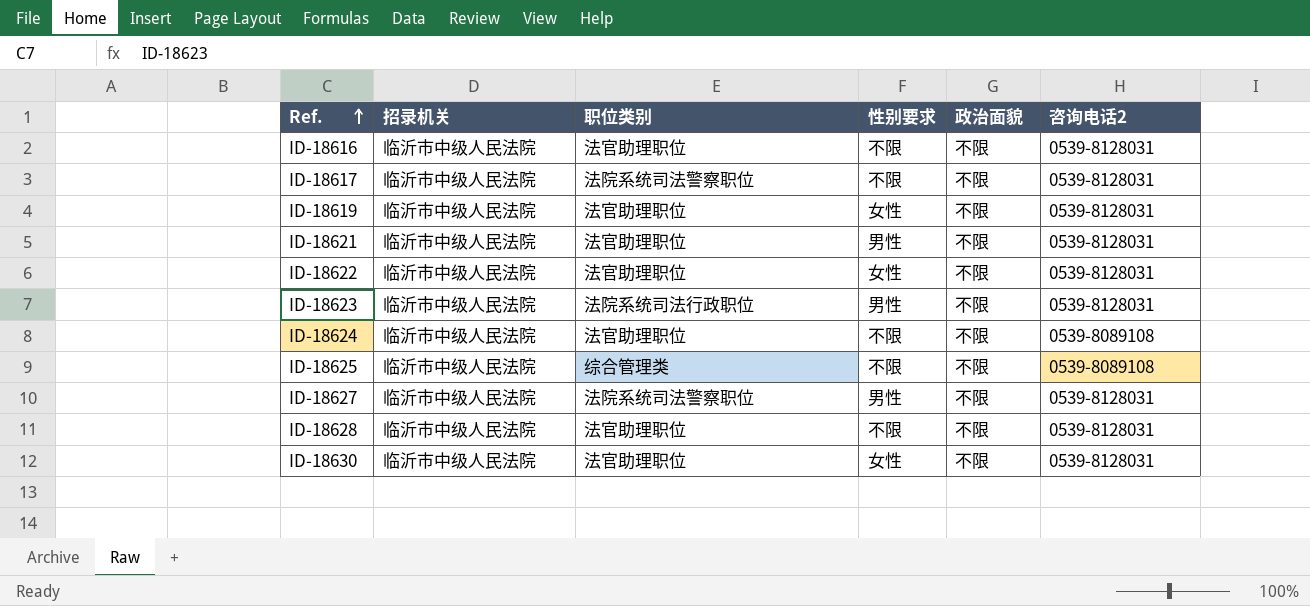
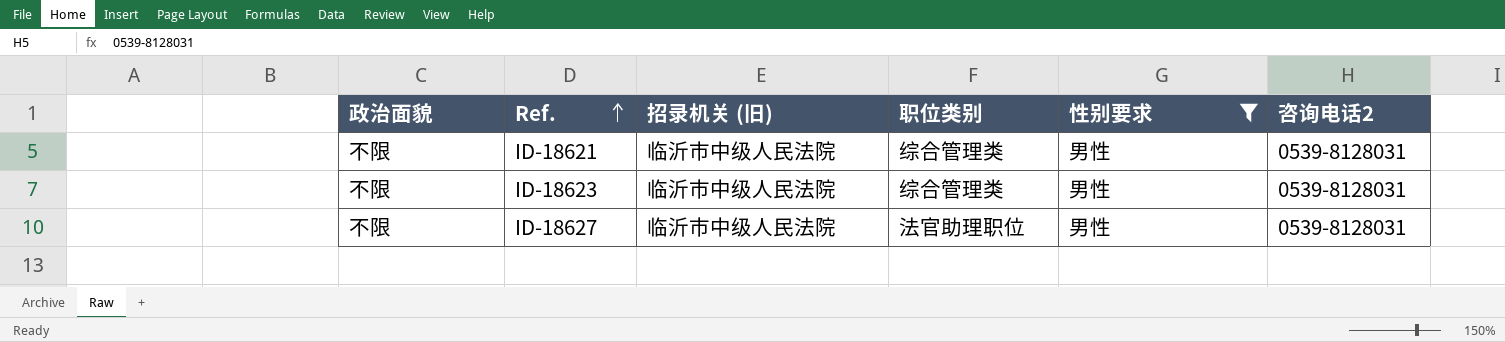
filter: none -> 性别要求 = 男性
column 政治面貌 | position: 5 -> 1
column name: 招录机关 -> 招录机关 (旧)
ID-18621 | 职位类别: 法官助理职位 -> 综合管理类
ID-18623 | 职位类别: 法院系统司法行政职位 -> 综合管理类
ID-18627 | 职位类别: 法院系统司法警察职位 -> 法官助理职位

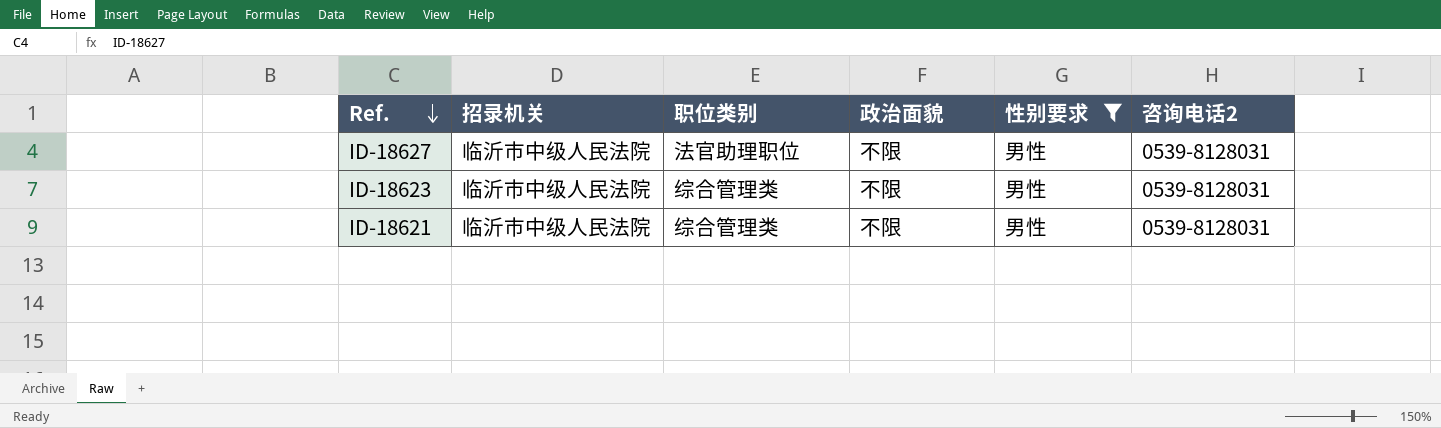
row order: Ref. ascending -> Ref. descending
column name: 招录机关 (旧) -> 招录机关
column 政治面貌 | position: 1 -> 4

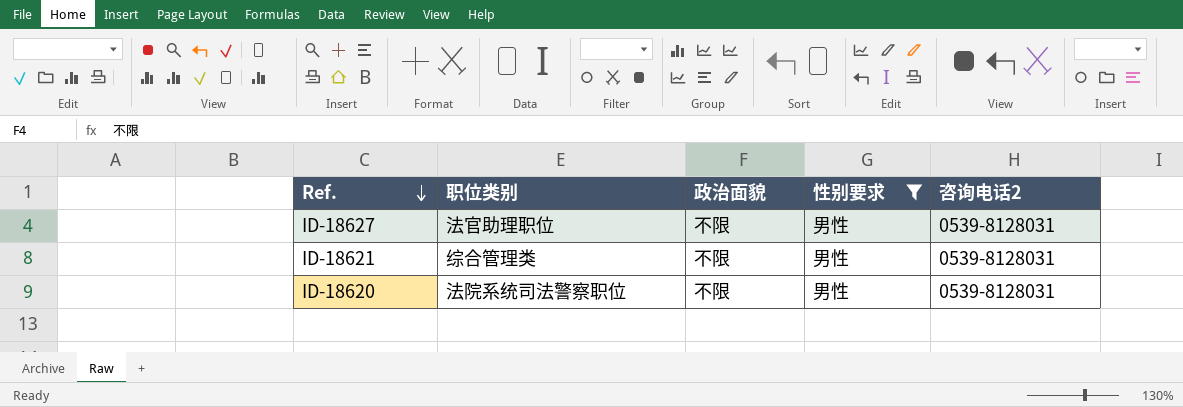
column 招录机关 | position: 2 -> none
row ID-18623: 临沂市中级人民法院 | 综合管理类 | 不限 | 男性 | 0539-8128031 -> none
row ID-18620: none -> 法院系统司法警察职位 | 不限 | 男性 | 0539-8128031

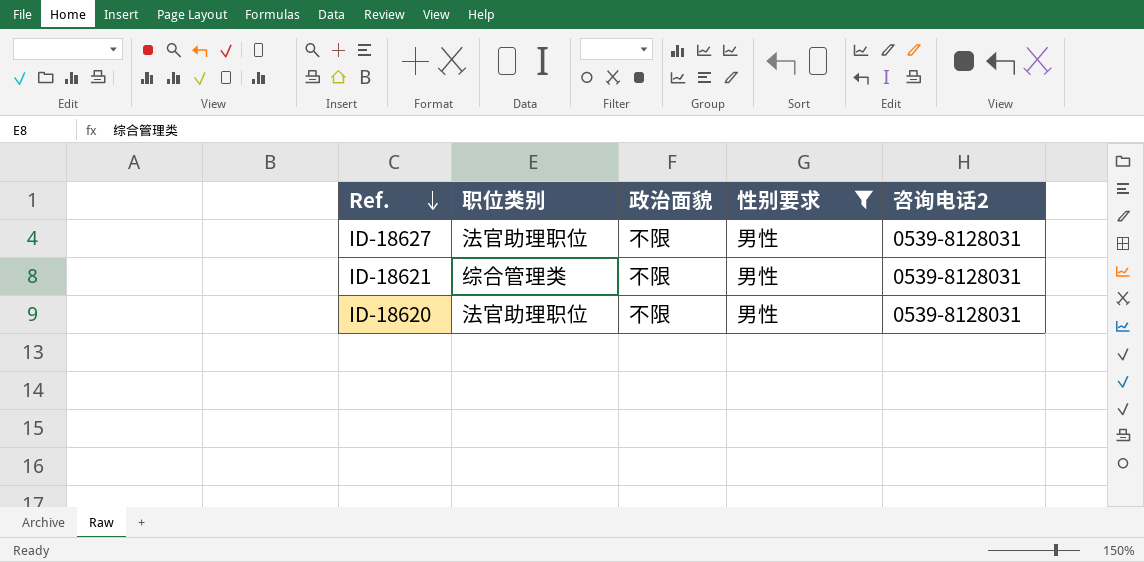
ID-18620 | 职位类别: 法院系统司法警察职位 -> 法官助理职位

